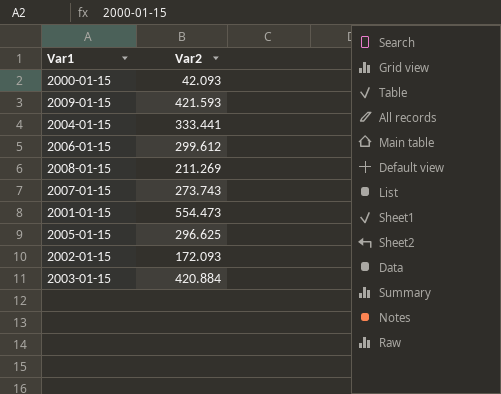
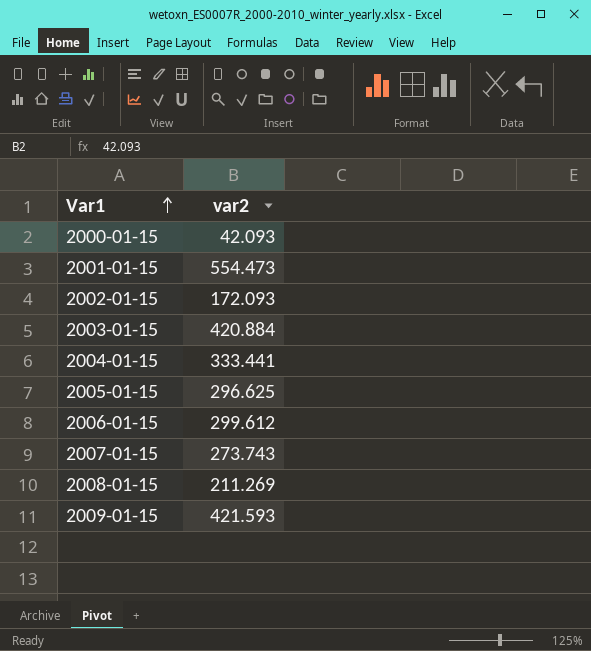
row order: none -> Var1 ascending
column name: Var2 -> var2

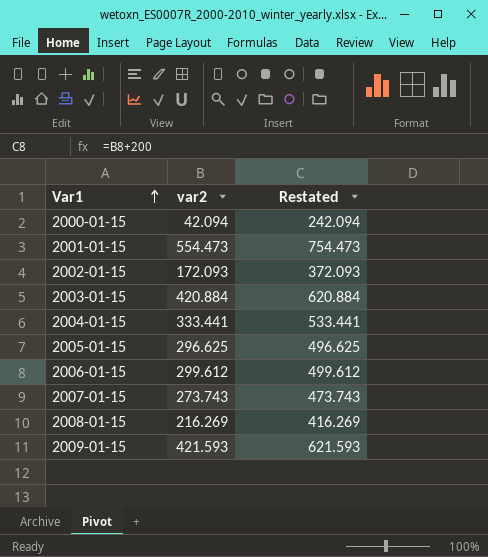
column Restated | formula: none -> [var2] + 200
2000-01-15 | var2: 42.093 -> 42.094
2008-01-15 | var2: 211.269 -> 216.269

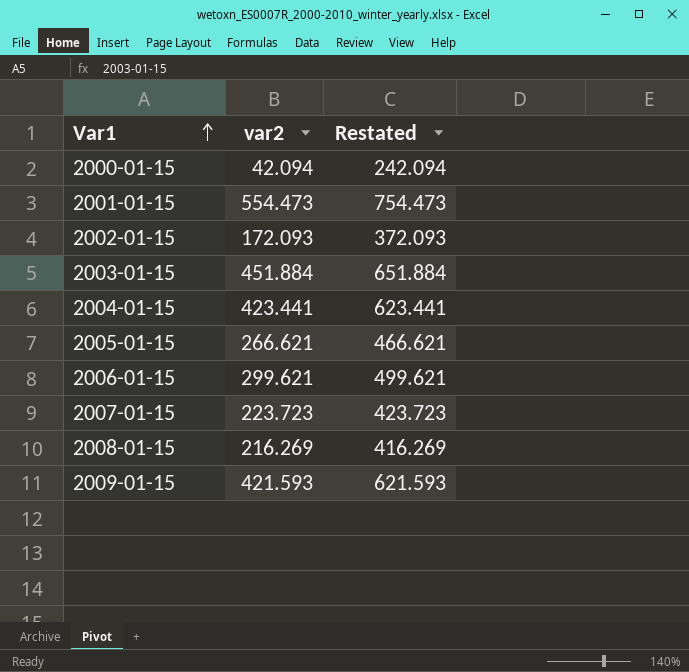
2003-01-15 | var2: 420.884 -> 451.884
2003-01-15 | Restated: 620.884 -> 651.884
2004-01-15 | var2: 333.441 -> 423.441
2004-01-15 | Restated: 533.441 -> 623.441
2005-01-15 | var2: 296.625 -> 266.621
2005-01-15 | Restated: 496.625 -> 466.621
2006-01-15 | var2: 299.612 -> 299.621
2006-01-15 | Restated: 499.612 -> 499.621
2007-01-15 | var2: 273.743 -> 223.723
2007-01-15 | Restated: 473.743 -> 423.723

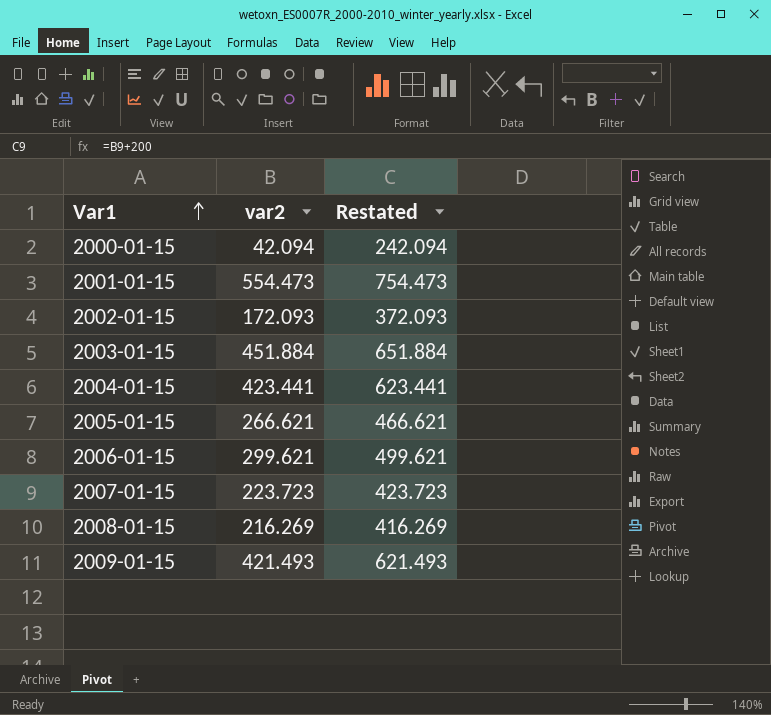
2009-01-15 | var2: 421.593 -> 421.493
2009-01-15 | Restated: 621.593 -> 621.493

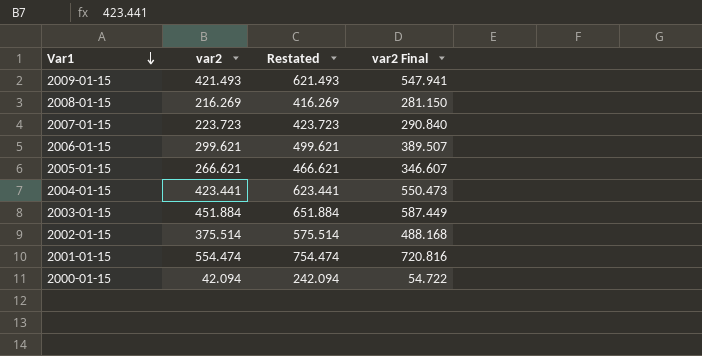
row order: Var1 ascending -> Var1 descending
column var2 Final | formula: none -> [var2] * 1.3
2002-01-15 | var2: 172.093 -> 375.514
2002-01-15 | Restated: 372.093 -> 575.514
2001-01-15 | var2: 554.473 -> 554.474
2001-01-15 | Restated: 754.473 -> 754.474

